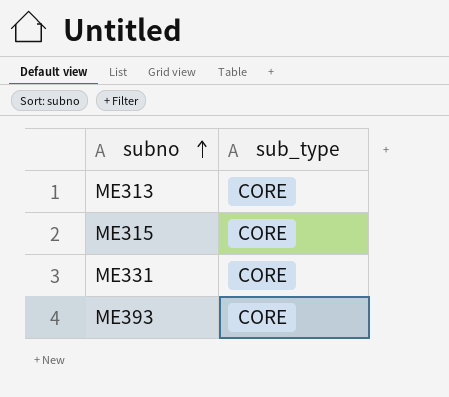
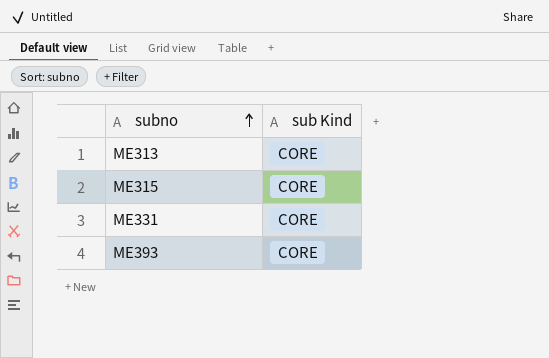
column name: sub_type -> sub Kind

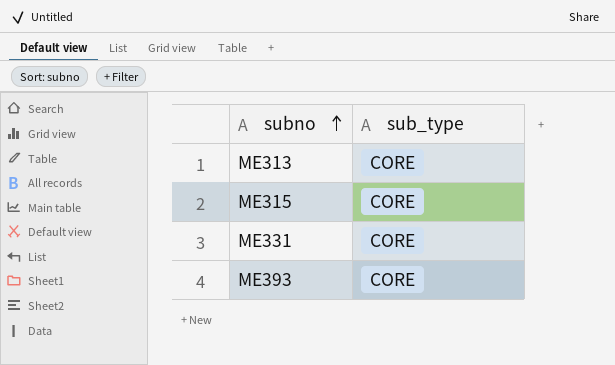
column name: sub Kind -> sub_type

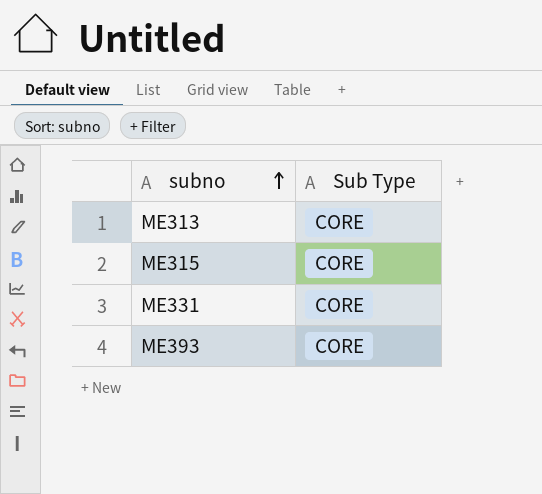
column name: sub_type -> Sub Type

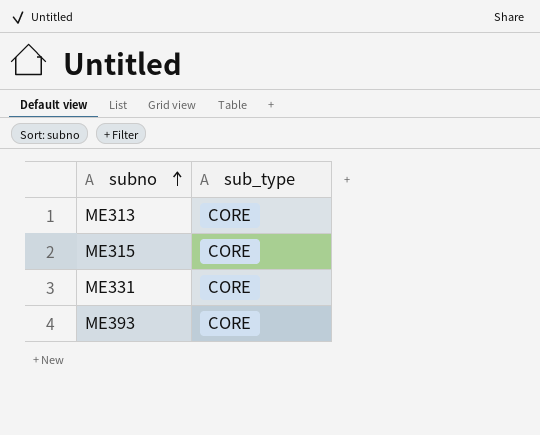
column name: Sub Type -> sub_type

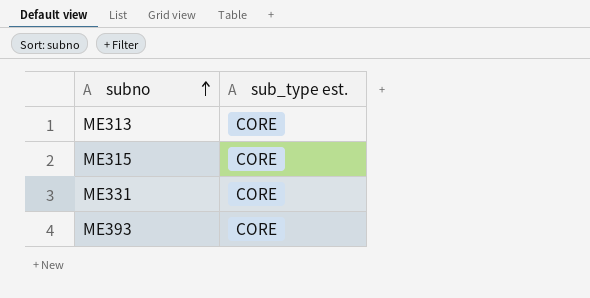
column name: sub_type -> sub_type est.

